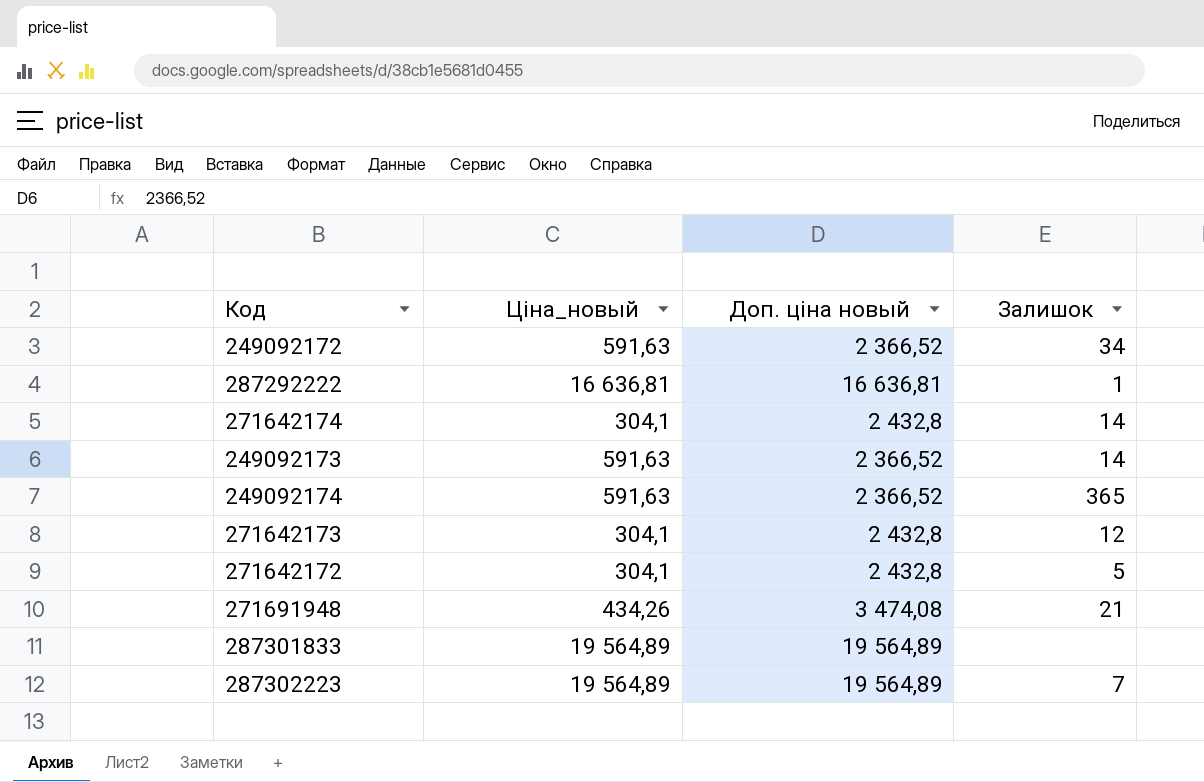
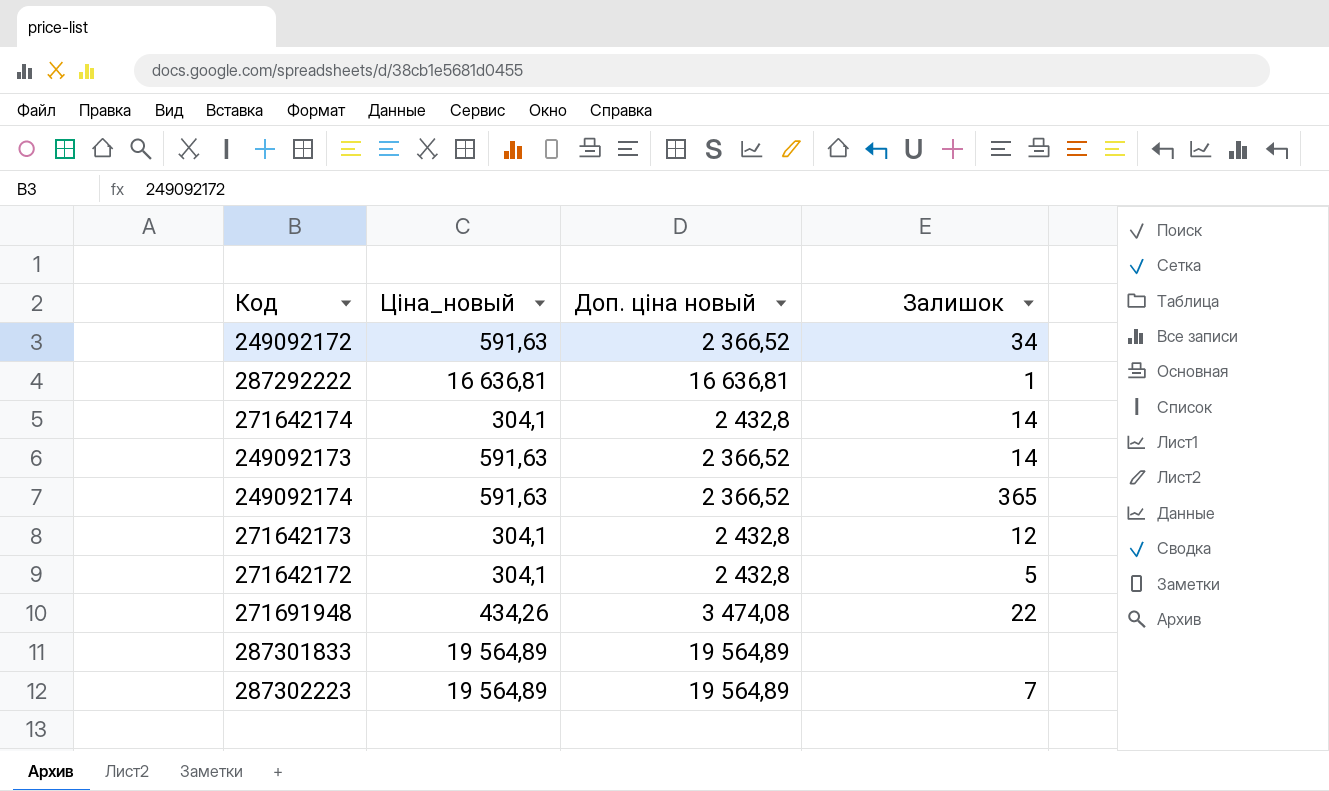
271691948 | Залишок: 21 -> 22

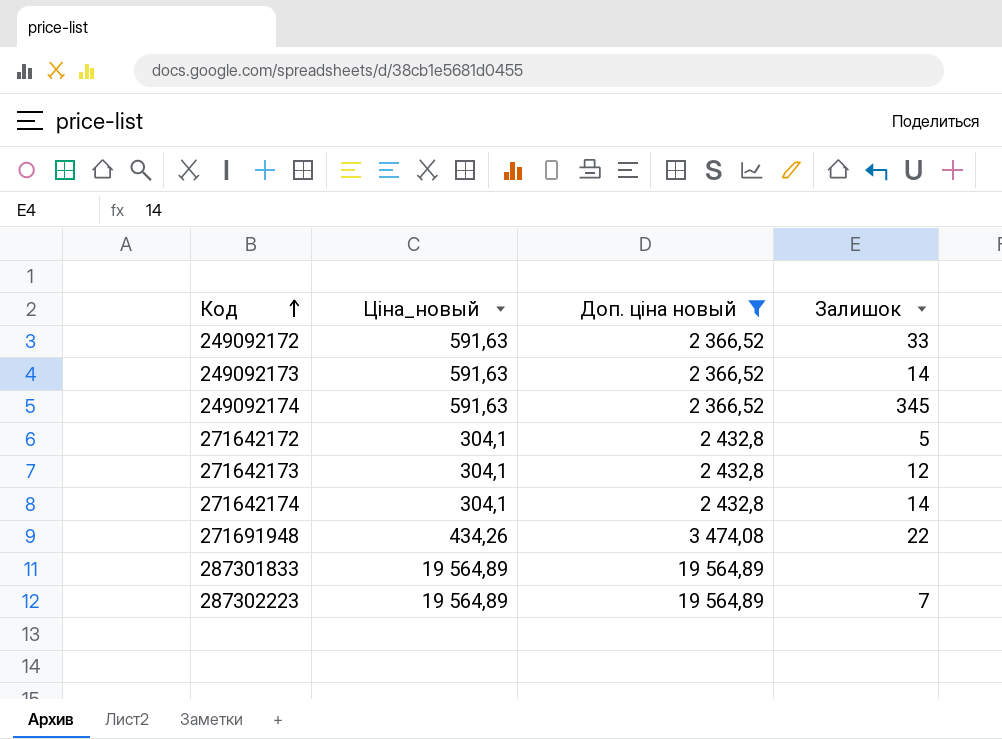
filter: none -> Доп. ціна новый != 16 636,81
row order: none -> Код ascending
249092172 | Залишок: 34 -> 33
249092174 | Залишок: 365 -> 345

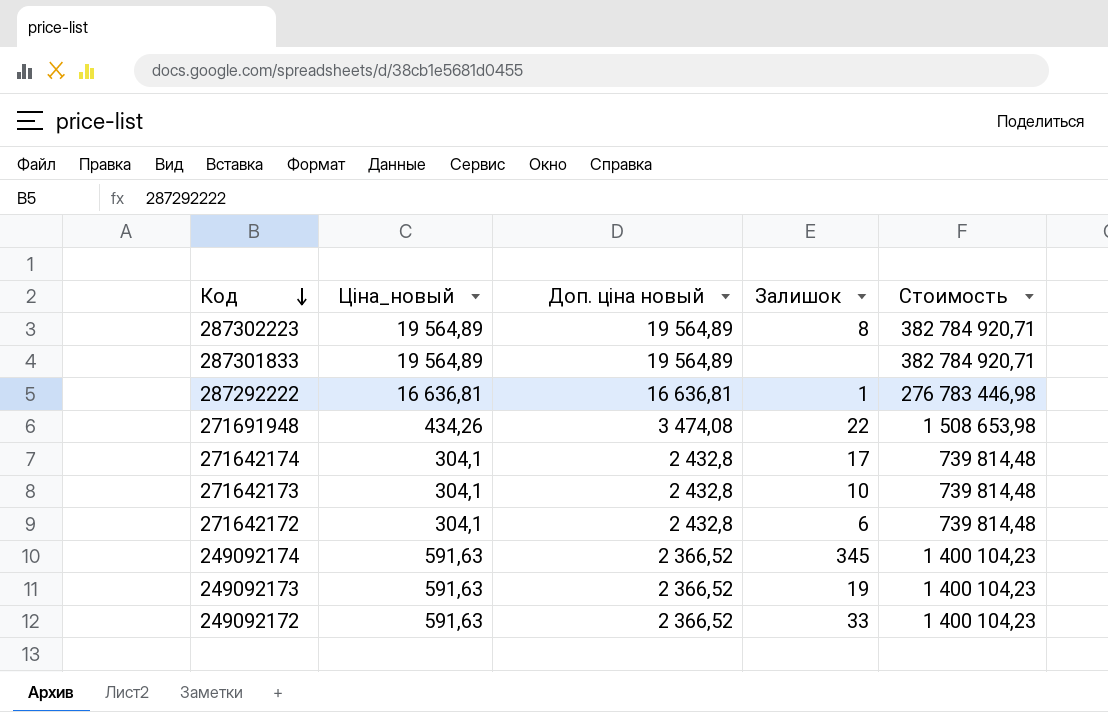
filter: Доп. ціна новый != 16 636,81 -> none
row order: Код ascending -> Код descending
column Стоимость | formula: none -> [Ціна_новый] * [Доп. ціна новый]
287302223 | Залишок: 7 -> 8
271642174 | Залишок: 14 -> 17
271642173 | Залишок: 12 -> 10
271642172 | Залишок: 5 -> 6
249092173 | Залишок: 14 -> 19

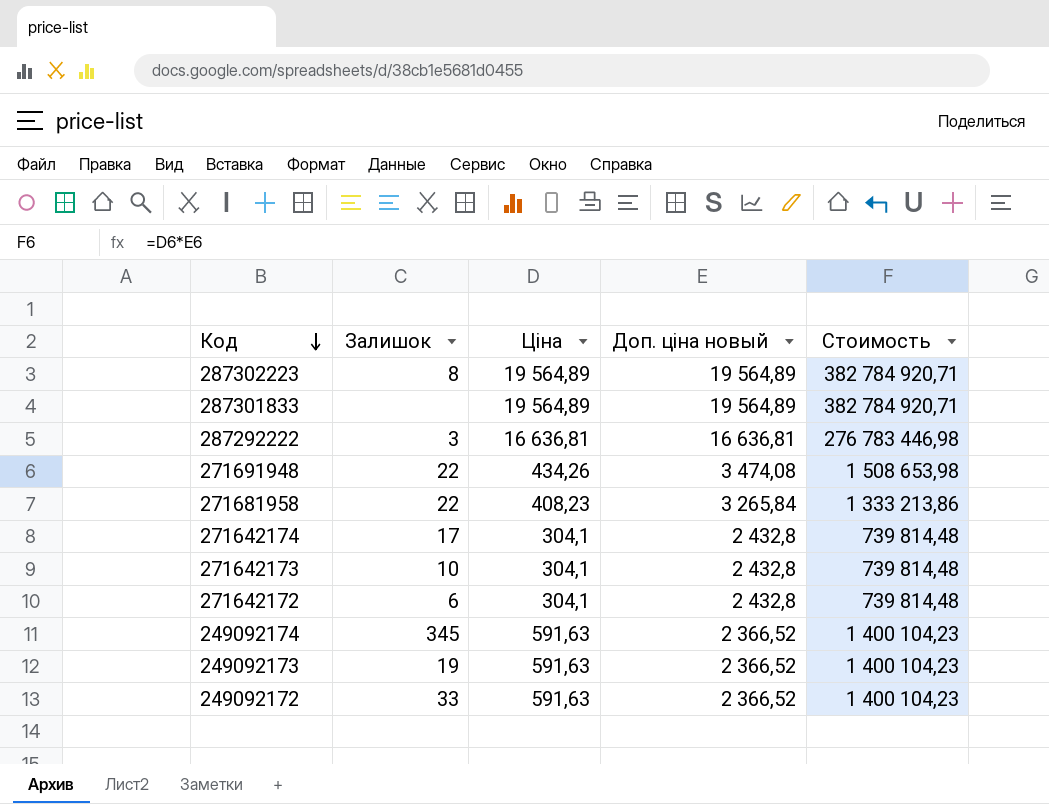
column Залишок | position: 4 -> 2
column name: Ціна_новый -> Ціна
287292222 | Залишок: 1 -> 3
row 271681958: none -> 22 | 408,23 | 3 265,84 | 1 333 213,86

